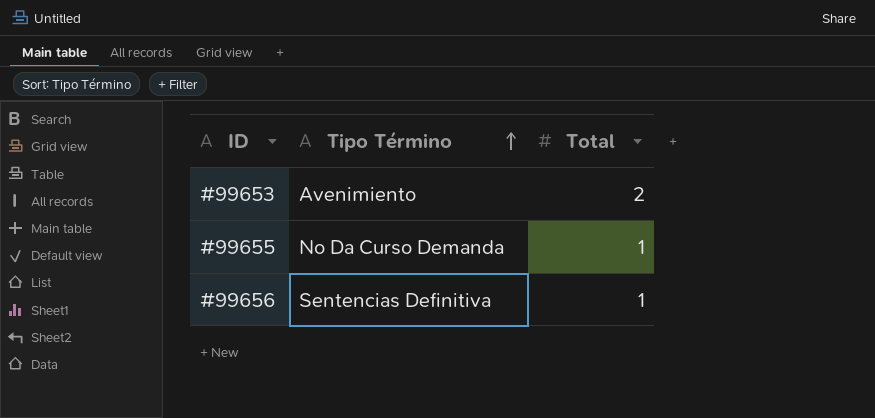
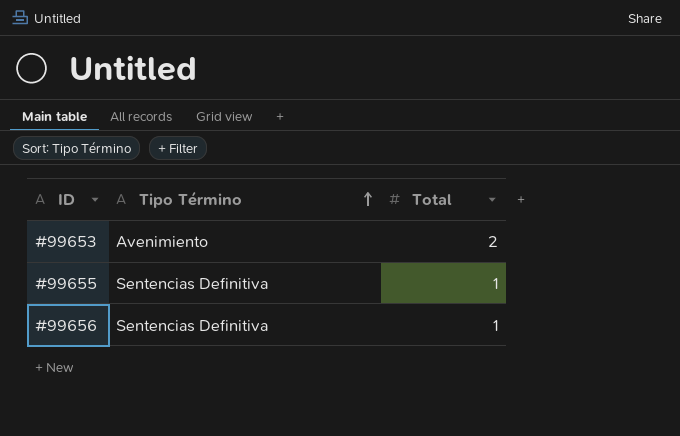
#99655 | Tipo Término: No Da Curso Demanda -> Sentencias Definitiva

